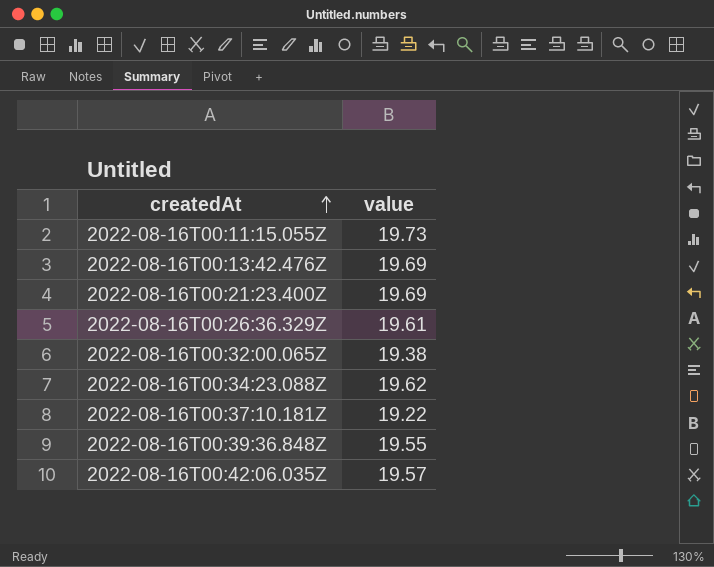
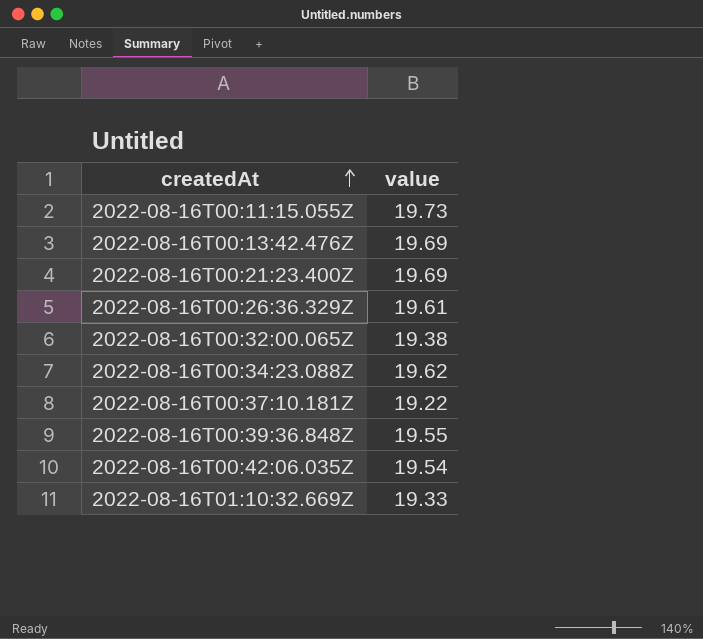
2022-08-16T00:42:06.035Z | value: 19.57 -> 19.54
row 2022-08-16T01:10:32.669Z: none -> 19.33

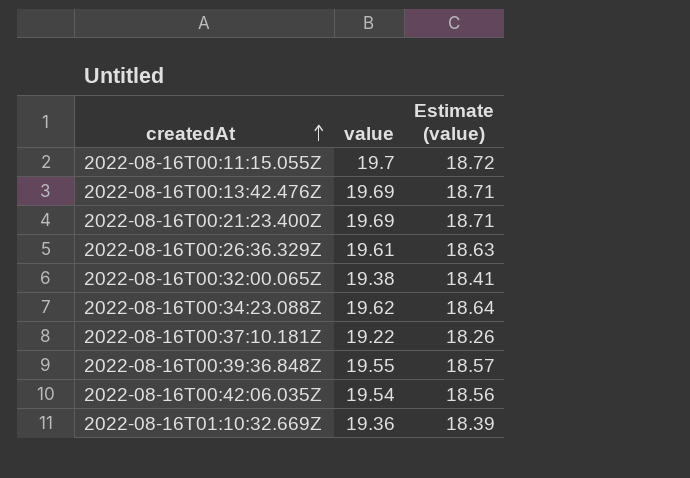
column Estimate (value) | formula: none -> [value] * 0.95
2022-08-16T00:11:15.055Z | value: 19.73 -> 19.7
2022-08-16T01:10:32.669Z | value: 19.33 -> 19.36

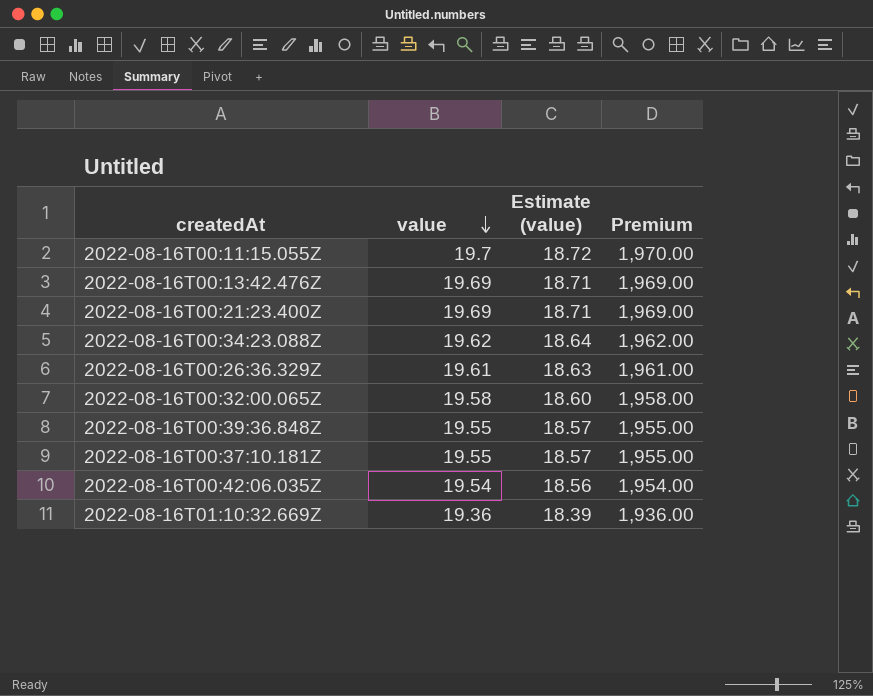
row order: createdAt ascending -> value descending
column Premium | formula: none -> [value] * 100
2022-08-16T00:32:00.065Z | value: 19.38 -> 19.58
2022-08-16T00:32:00.065Z | Estimate (value): 18.41 -> 18.60
2022-08-16T00:37:10.181Z | value: 19.22 -> 19.55
2022-08-16T00:37:10.181Z | Estimate (value): 18.26 -> 18.57

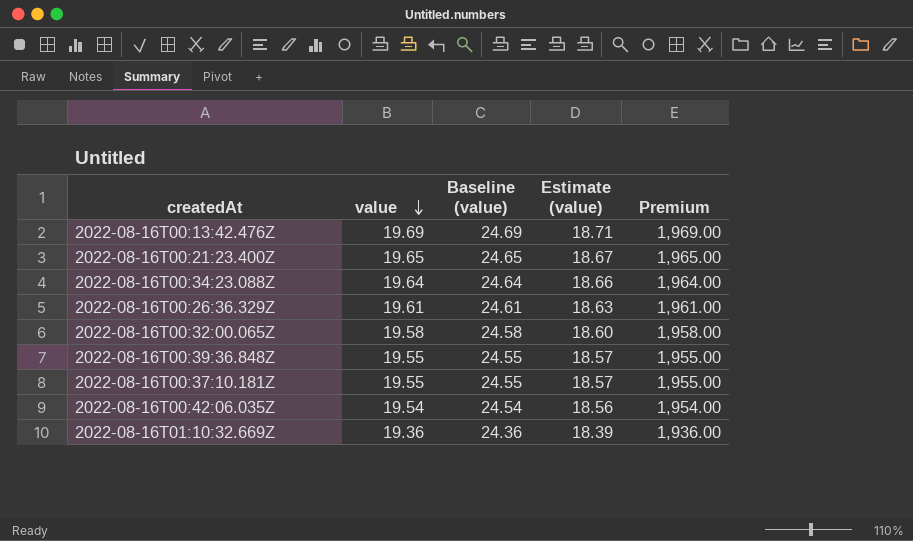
column Baseline (value) | formula: none -> [value] + 5
row 2022-08-16T00:11:15.055Z: 19.7 | 18.72 | 1,970.00 -> none
2022-08-16T00:21:23.400Z | value: 19.69 -> 19.65
2022-08-16T00:21:23.400Z | Estimate (value): 18.71 -> 18.67
2022-08-16T00:21:23.400Z | Premium: 1,969.00 -> 1,965.00
2022-08-16T00:34:23.088Z | value: 19.62 -> 19.64
2022-08-16T00:34:23.088Z | Estimate (value): 18.64 -> 18.66
2022-08-16T00:34:23.088Z | Premium: 1,962.00 -> 1,964.00

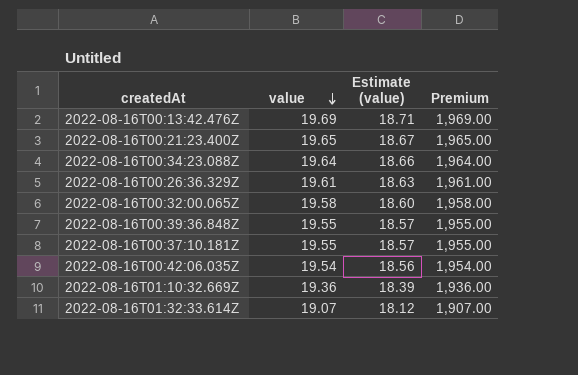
column Baseline (value) | formula: [value] + 5 -> none
row 2022-08-16T01:32:33.614Z: none -> 19.07 | 18.12 | 1,907.00

